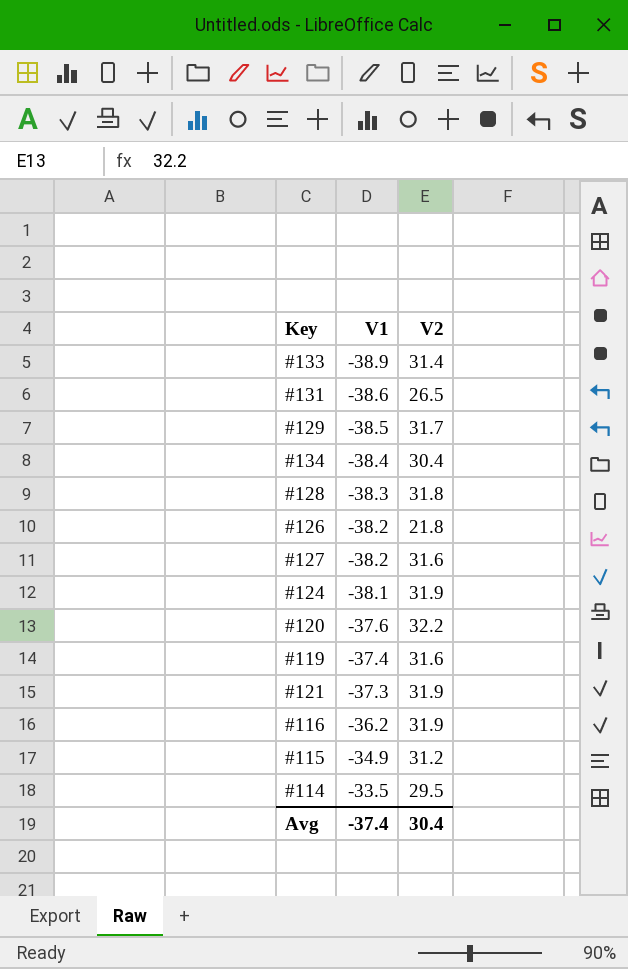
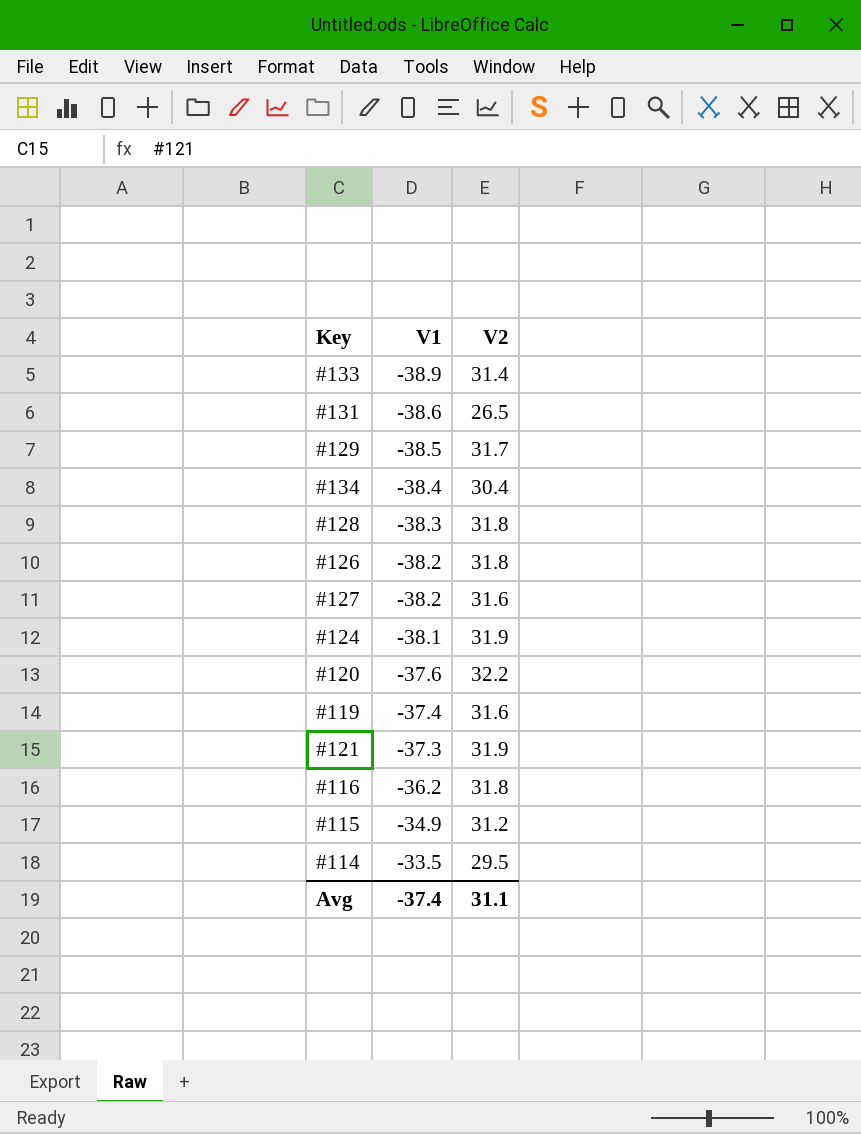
#126 | V2: 21.8 -> 31.8
#116 | V2: 31.9 -> 31.8
Avg | V2: 30.4 -> 31.1

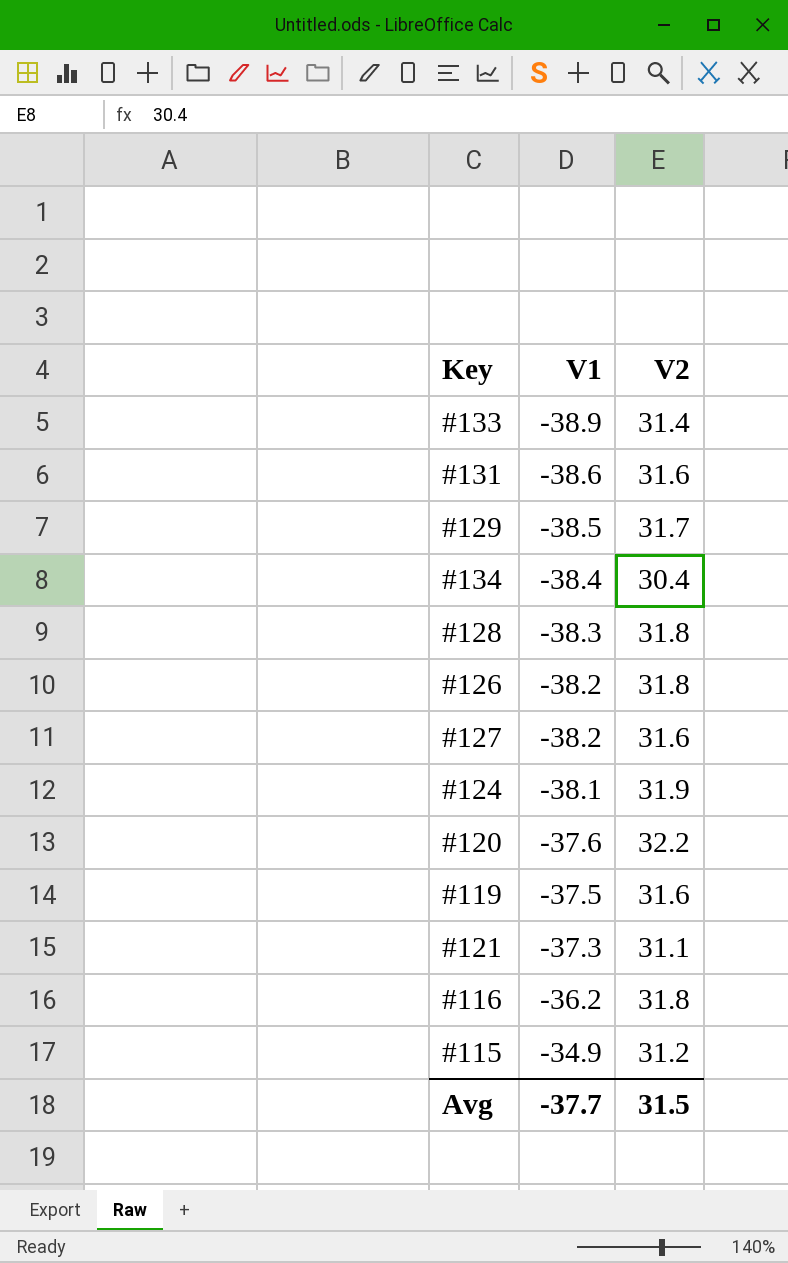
row #114: -33.5 | 29.5 -> none
#131 | V2: 26.5 -> 31.6
#119 | V1: -37.4 -> -37.5
#121 | V2: 31.9 -> 31.1
Avg | V1: -37.4 -> -37.7
Avg | V2: 31.1 -> 31.5

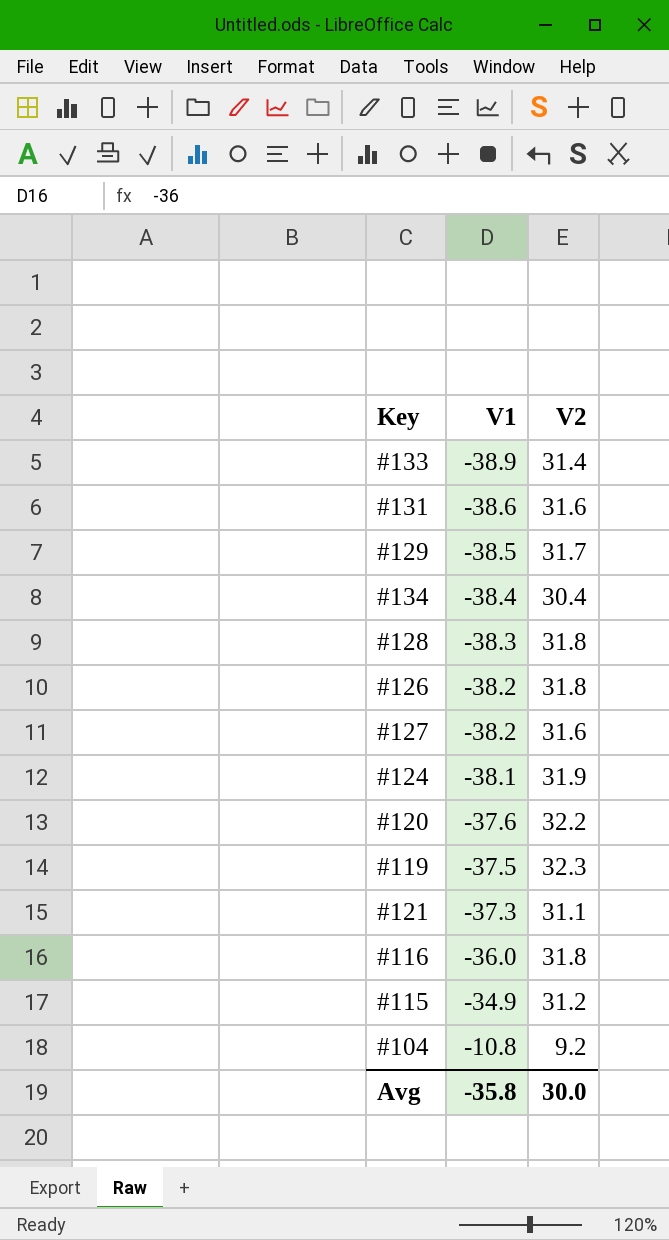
#119 | V2: 31.6 -> 32.3
#116 | V1: -36.2 -> -36.0
row #104: none -> -10.8 | 9.2
Avg | V1: -37.7 -> -35.8
Avg | V2: 31.5 -> 30.0

